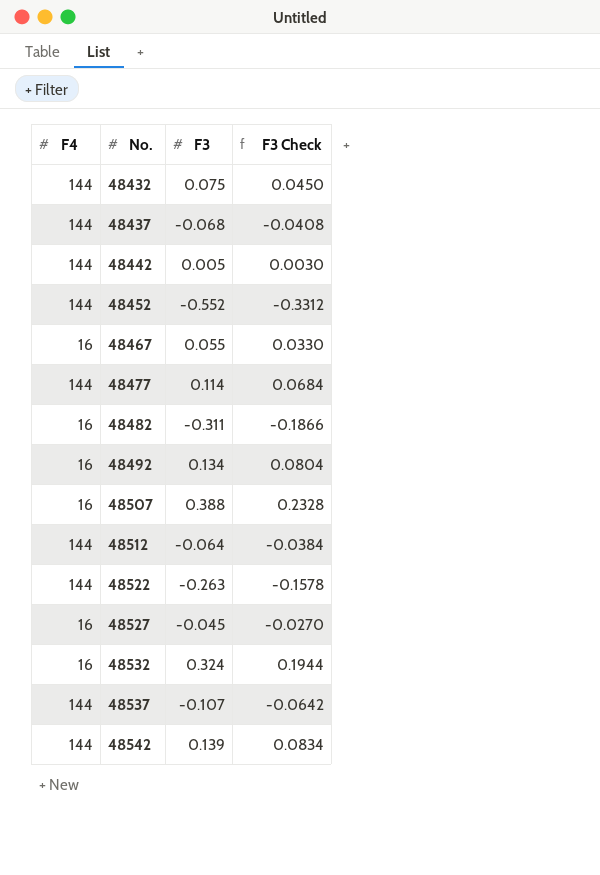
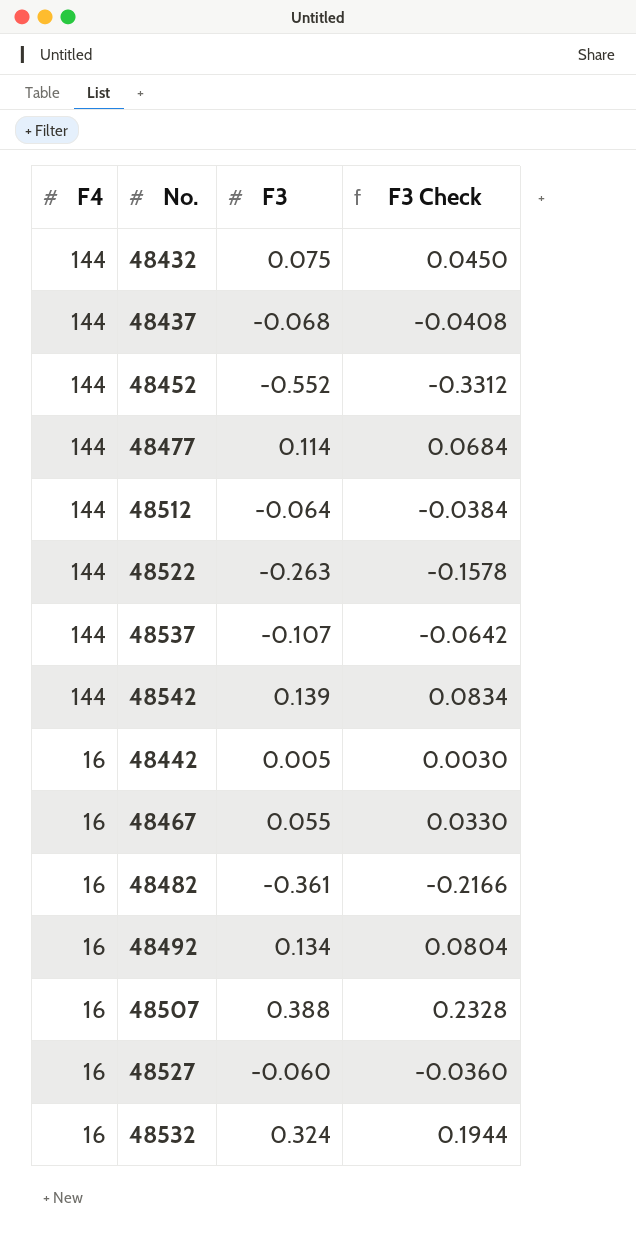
row order: No. ascending -> F4 descending
48442 | F4: 144 -> 16
48482 | F3: -0.311 -> -0.361
48482 | F3 Check: -0.1866 -> -0.2166
48527 | F3: -0.045 -> -0.060
48527 | F3 Check: -0.0270 -> -0.0360

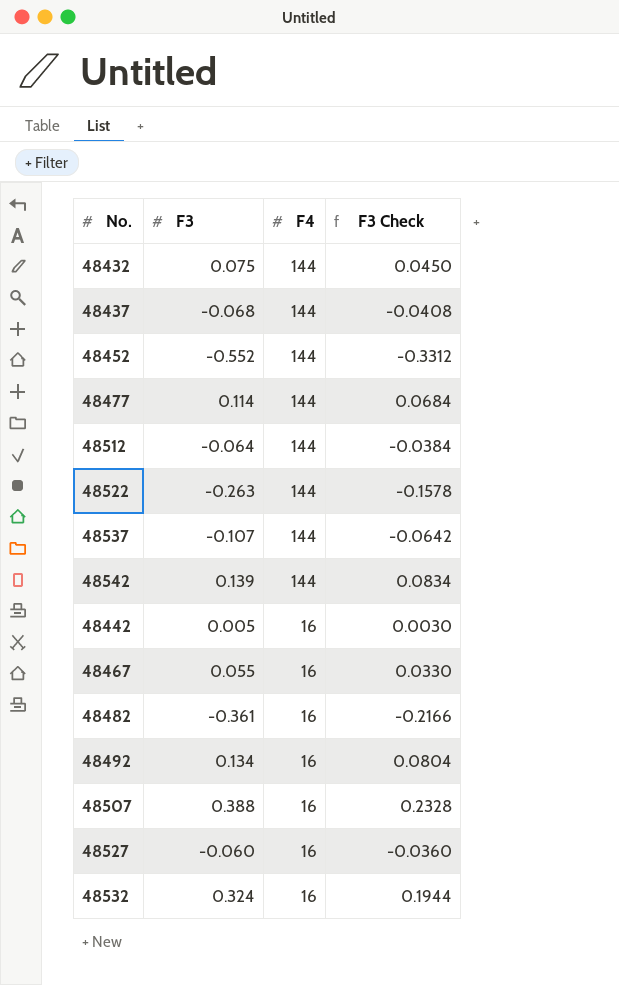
column F4 | position: 1 -> 3

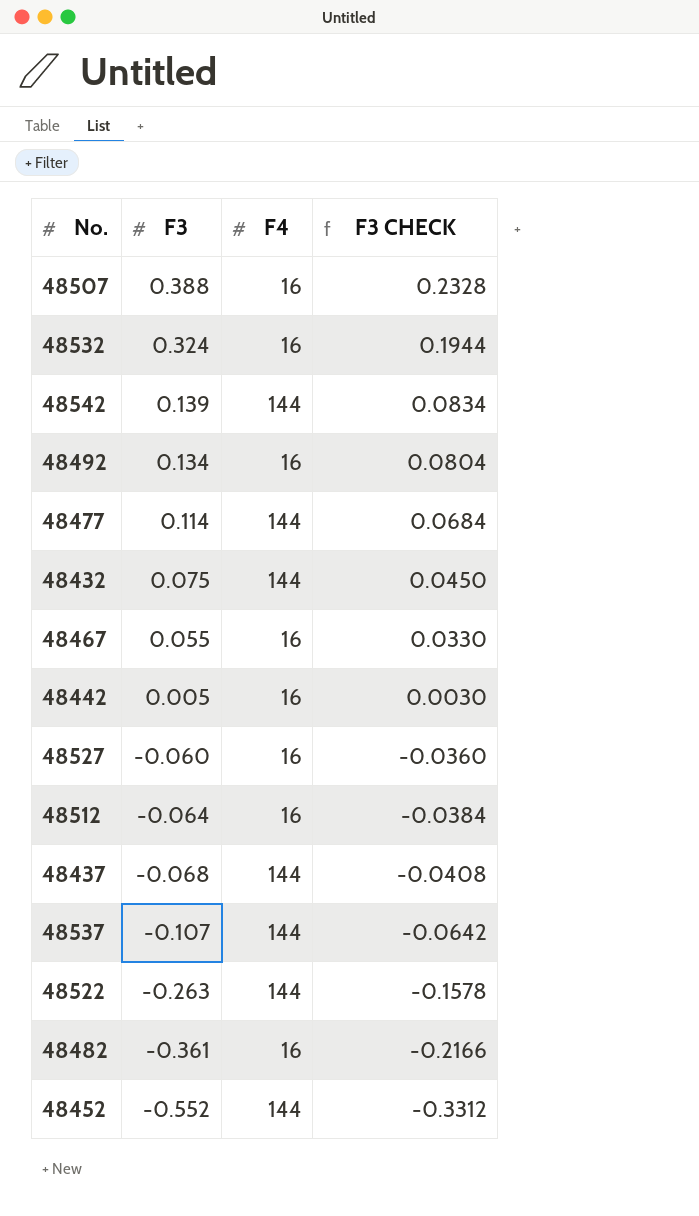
row order: F4 descending -> F3 descending
column name: F3 Check -> F3 CHECK
48512 | F4: 144 -> 16

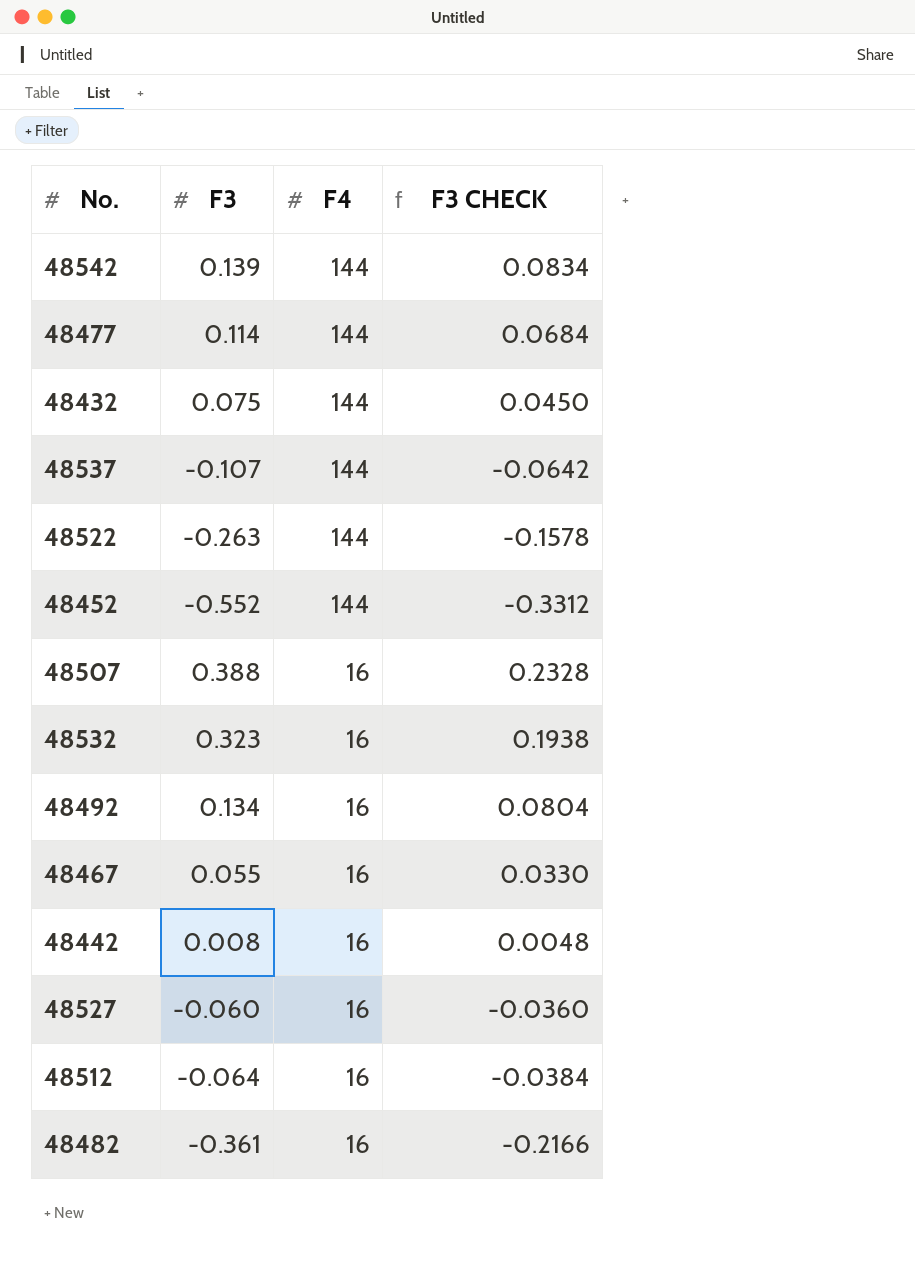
row order: F3 descending -> F4 descending
row 48437: -0.068 | 144 | -0.0408 -> none
48532 | F3: 0.324 -> 0.323
48532 | F3 CHECK: 0.1944 -> 0.1938
48442 | F3: 0.005 -> 0.008
48442 | F3 CHECK: 0.0030 -> 0.0048

